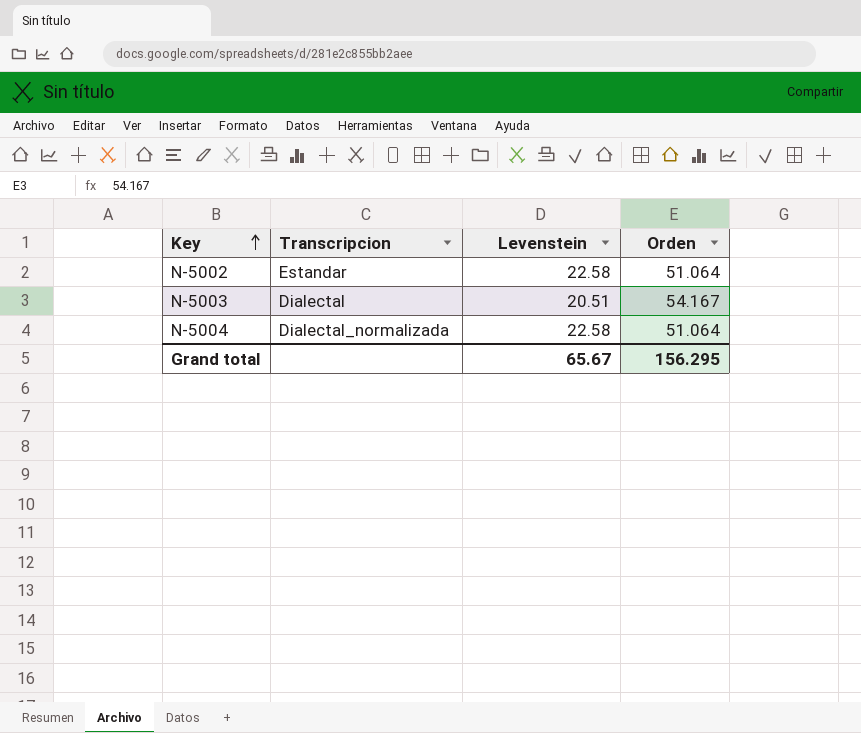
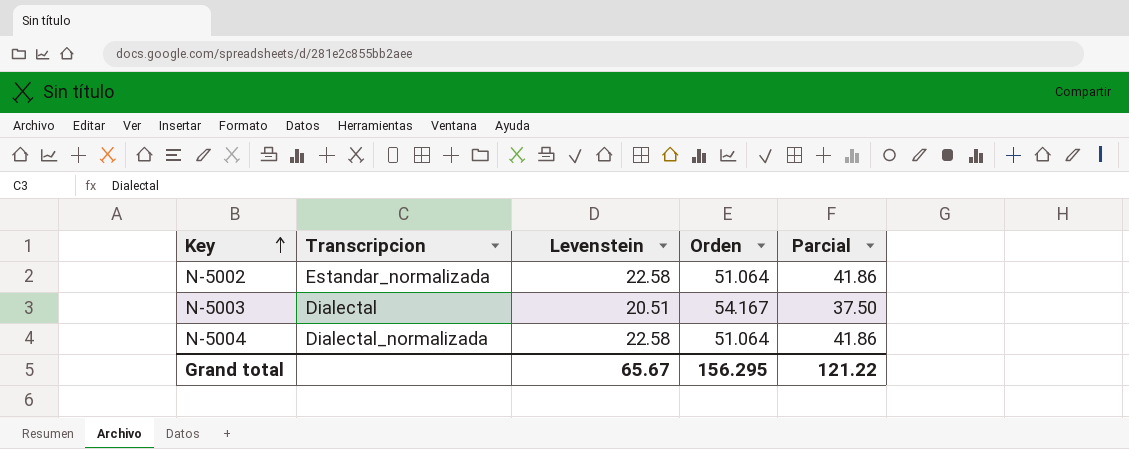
column Parcial | position: none -> 5
N-5002 | Transcripcion: Estandar -> Estandar_normalizada

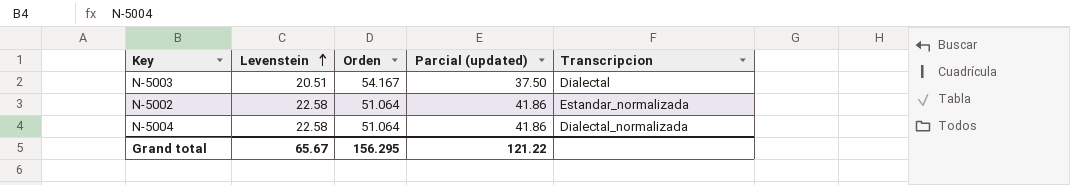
row order: Key ascending -> Levenstein ascending
column name: Parcial -> Parcial (updated)
column Transcripcion | position: 2 -> 5

